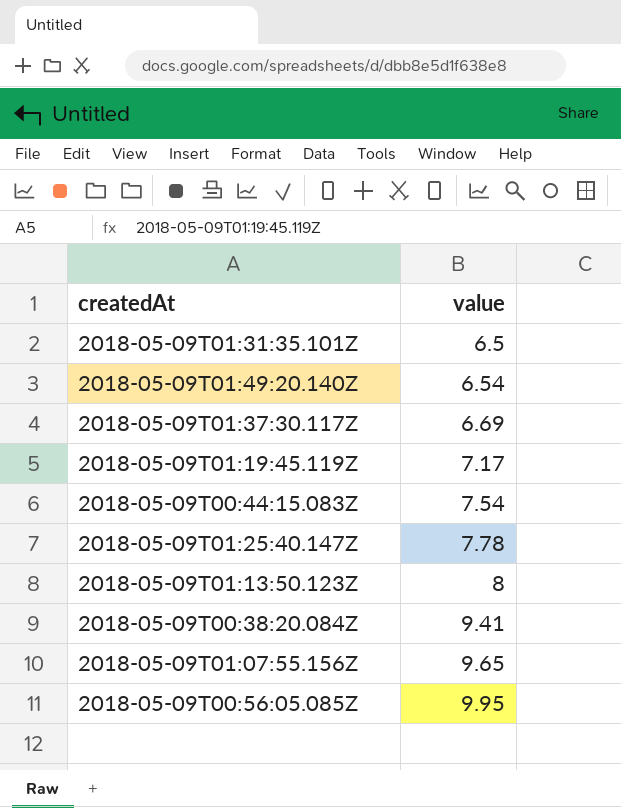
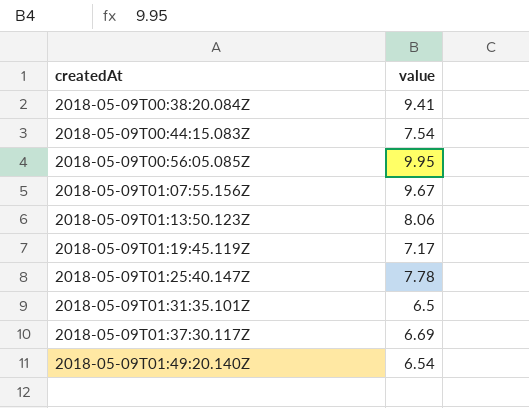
row order: value ascending -> createdAt ascending
2018-05-09T01:07:55.156Z | value: 9.65 -> 9.67
2018-05-09T01:13:50.123Z | value: 8 -> 8.06

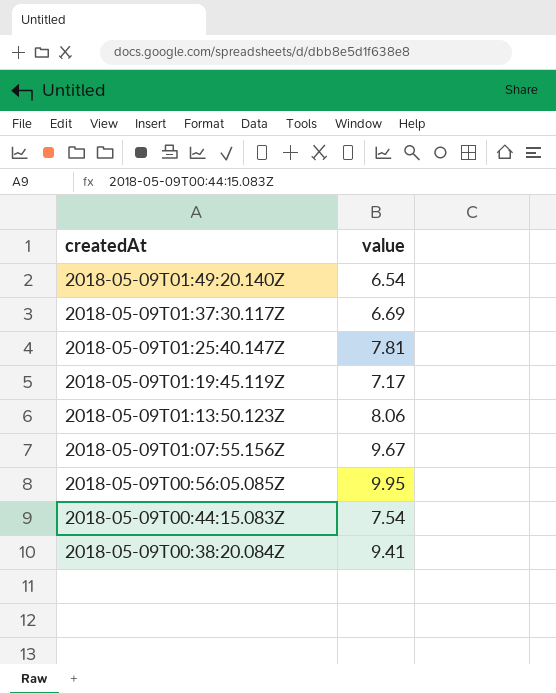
row order: createdAt ascending -> createdAt descending
row 2018-05-09T01:31:35.101Z: 6.5 -> none
2018-05-09T01:25:40.147Z | value: 7.78 -> 7.81

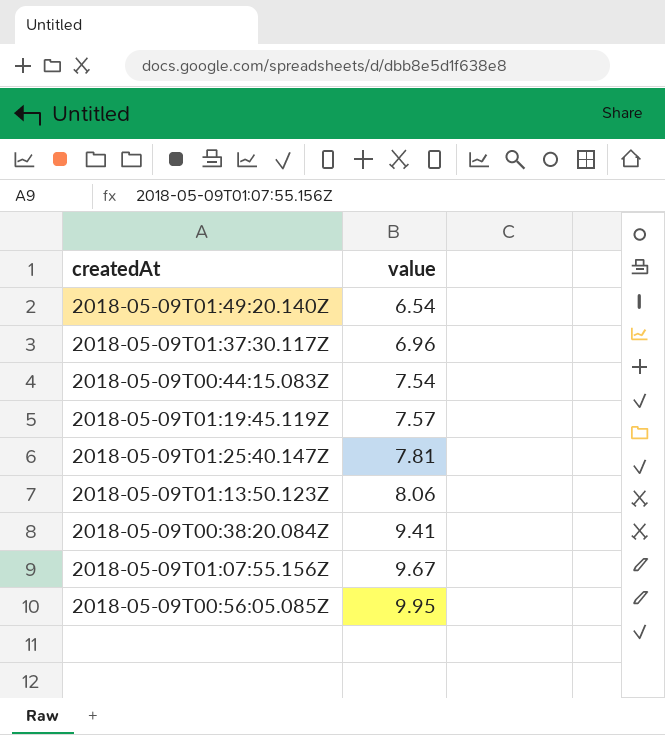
row order: createdAt descending -> value ascending
2018-05-09T01:37:30.117Z | value: 6.69 -> 6.96
2018-05-09T01:19:45.119Z | value: 7.17 -> 7.57

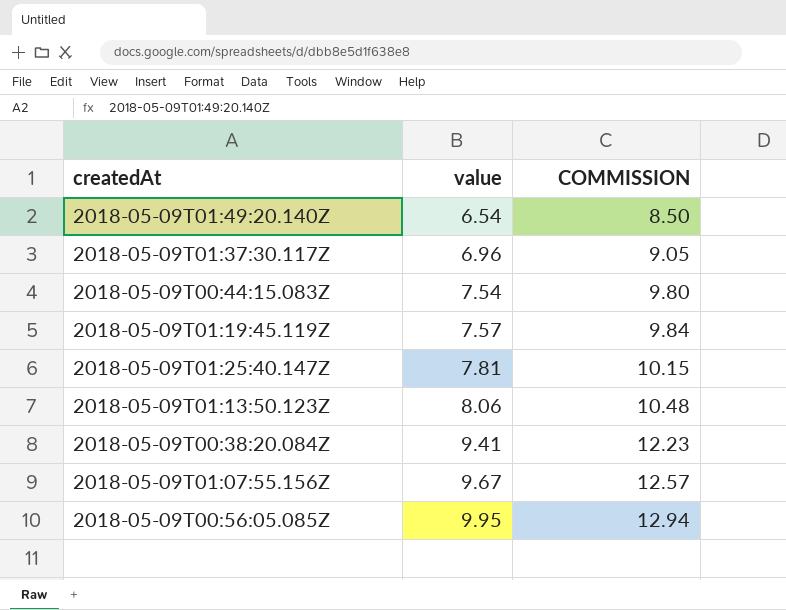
column COMMISSION | formula: none -> [value] * 1.3

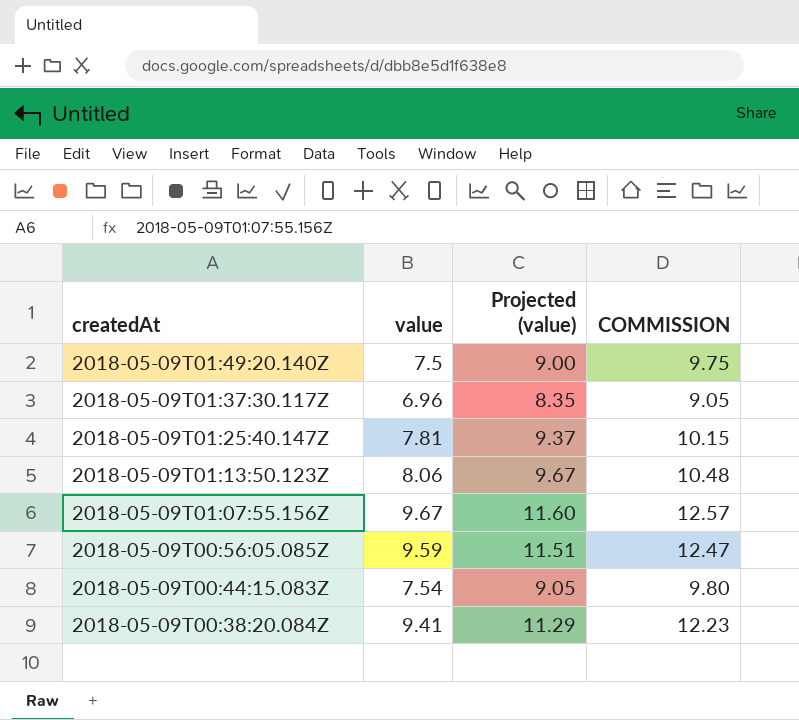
row order: value ascending -> createdAt descending
column Projected (value) | formula: none -> [value] * 1.2
row 2018-05-09T01:19:45.119Z: 7.57 | 9.84 -> none
2018-05-09T01:49:20.140Z | value: 6.54 -> 7.5
2018-05-09T01:49:20.140Z | COMMISSION: 8.50 -> 9.75
2018-05-09T00:56:05.085Z | value: 9.95 -> 9.59
2018-05-09T00:56:05.085Z | COMMISSION: 12.94 -> 12.47

